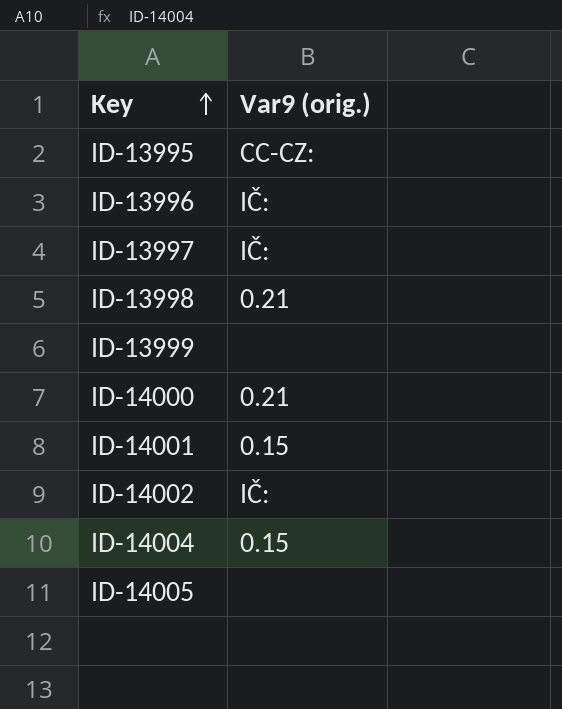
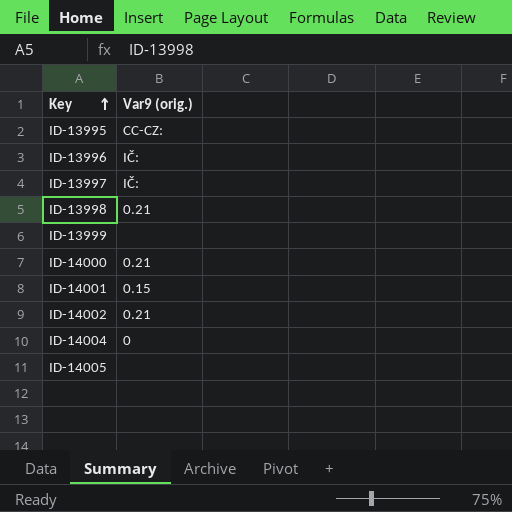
ID-14002 | Var9 (orig.): IČ: -> 0.21
ID-14004 | Var9 (orig.): 0.15 -> 0

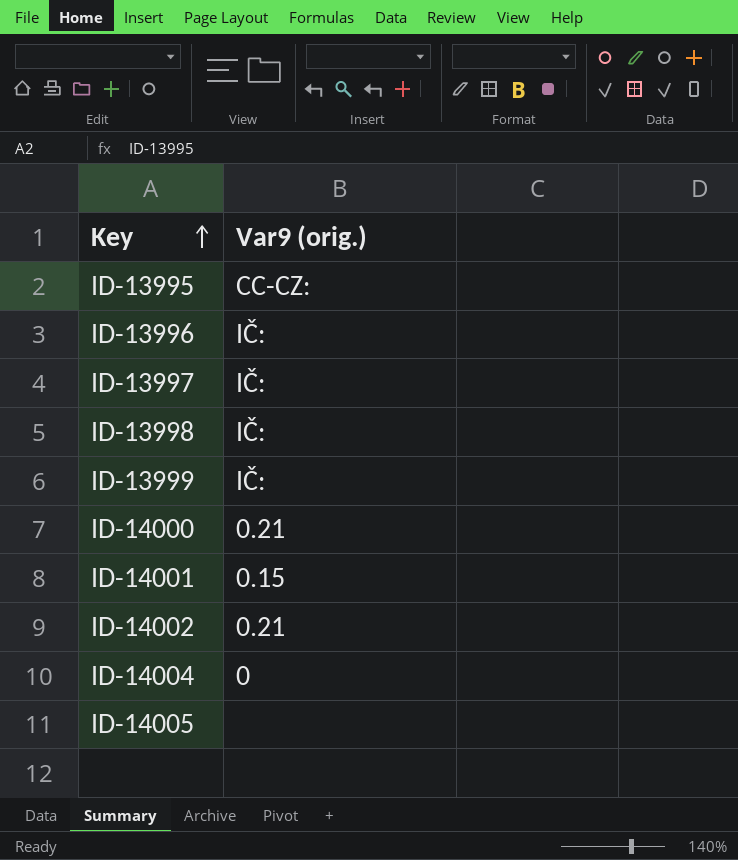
ID-13998 | Var9 (orig.): 0.21 -> IČ:
ID-13999 | Var9 (orig.): none -> IČ:

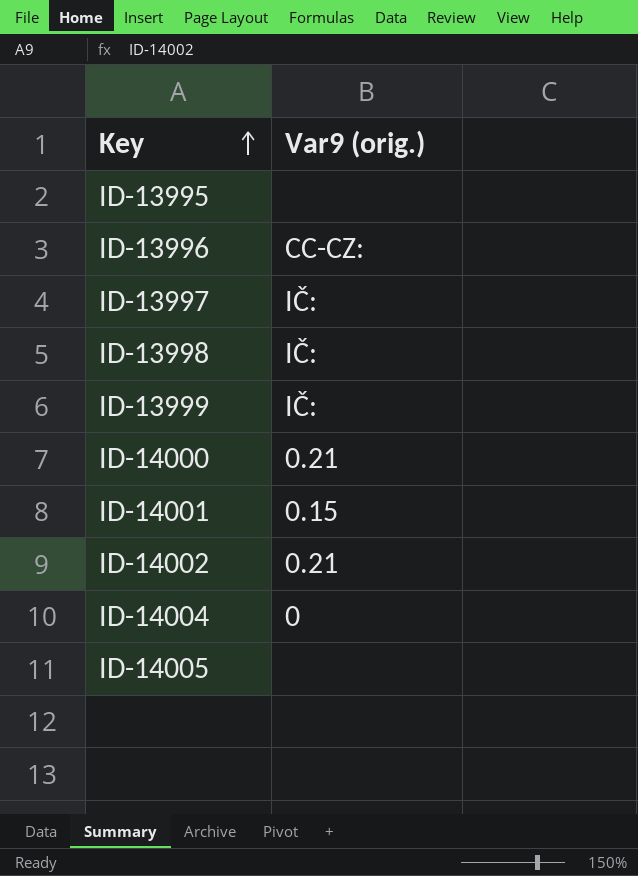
ID-13995 | Var9 (orig.): CC-CZ: -> none
ID-13996 | Var9 (orig.): IČ: -> CC-CZ:

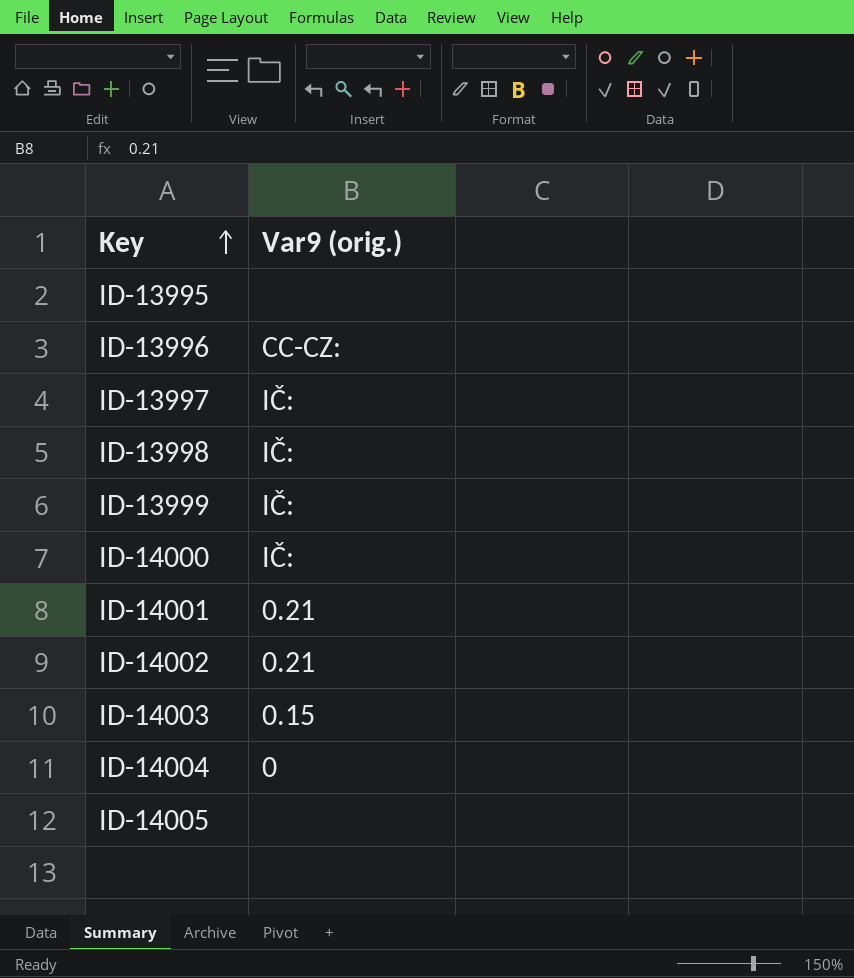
ID-14000 | Var9 (orig.): 0.21 -> IČ:
ID-14001 | Var9 (orig.): 0.15 -> 0.21
row ID-14003: none -> 0.15

